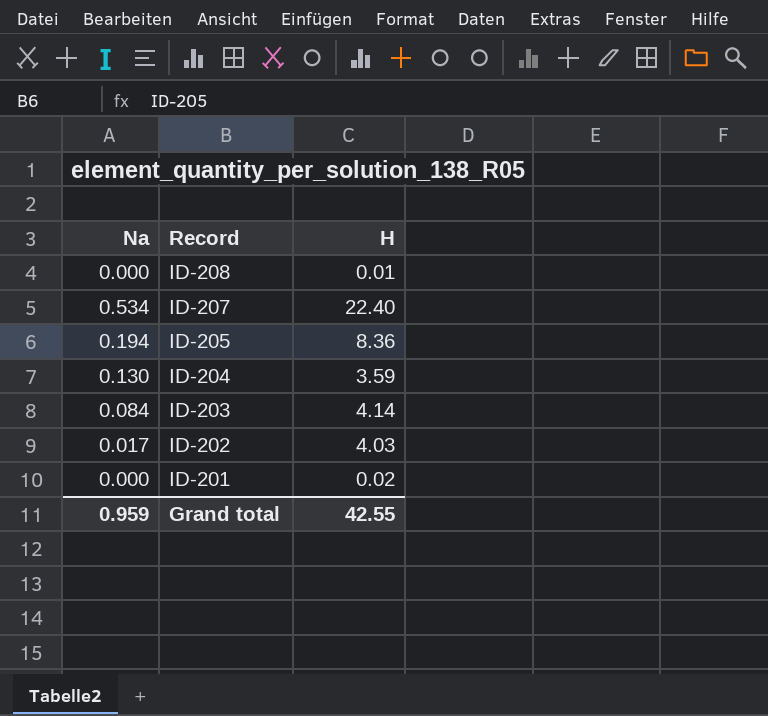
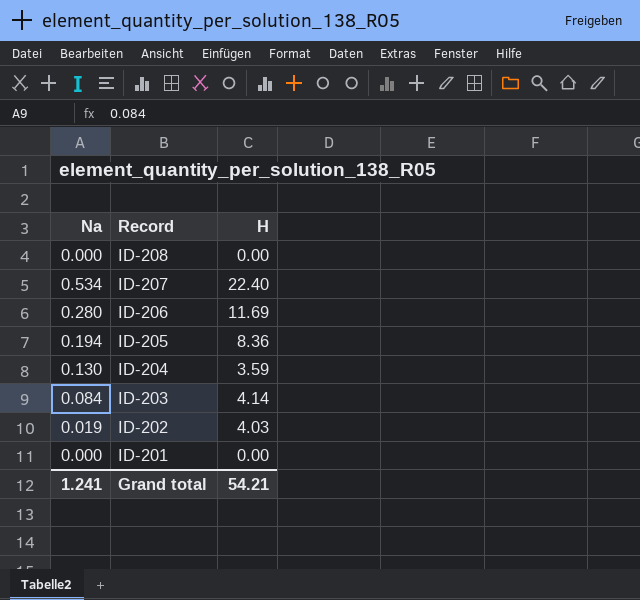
ID-208 | H: 0.01 -> 0.00
row ID-206: none -> 0.280 | 11.69
ID-202 | Na: 0.017 -> 0.019
ID-201 | H: 0.02 -> 0.00
Grand total | Na: 0.959 -> 1.241
Grand total | H: 42.55 -> 54.21

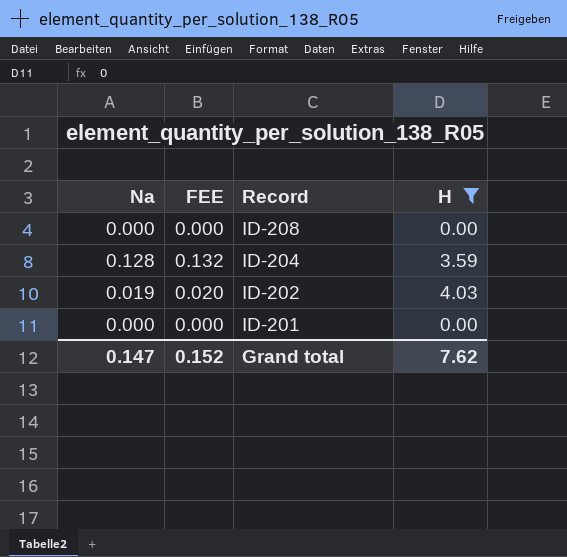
filter: none -> H <= 4.03
column FEE | formula: none -> [Na] * 1.03
ID-204 | Na: 0.130 -> 0.128
Grand total | Na: 1.241 -> 0.147
Grand total | H: 54.21 -> 7.62

